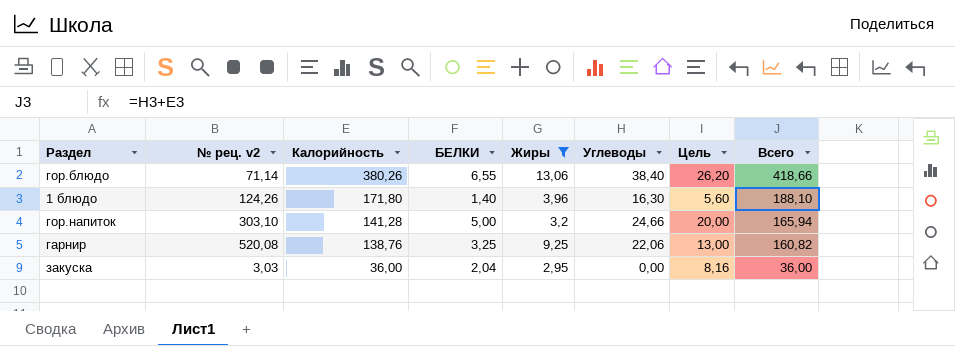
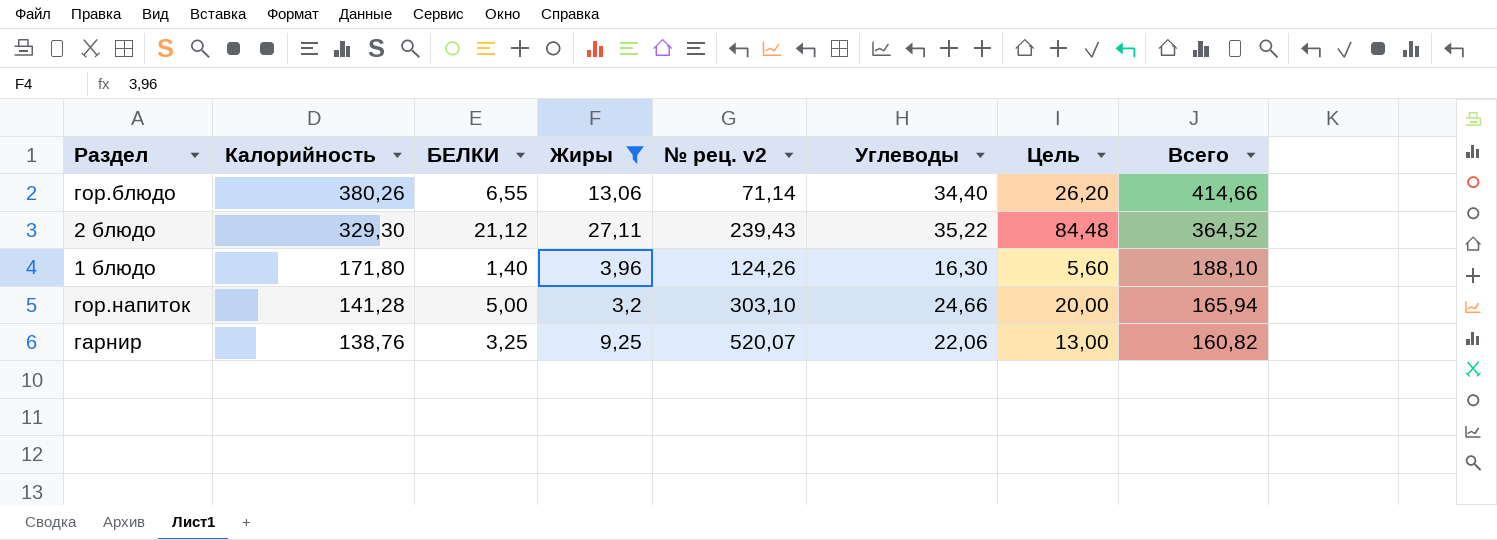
column № рец. v2 | position: 2 -> 5
row закуска: 3,03 | 36,00 | 2,04 | 2,95 | 0,00 | 8,16 | 36,00 -> none
гор.блюдо | Углеводы: 38,40 -> 34,40
гор.блюдо | Всего: 418,66 -> 414,66
row 2 блюдо: none -> 329,30 | 21,12 | 27,11 | 239,43 | 35,22 | 84,48 | 364,52
гарнир | № рец. v2: 520,08 -> 520,07

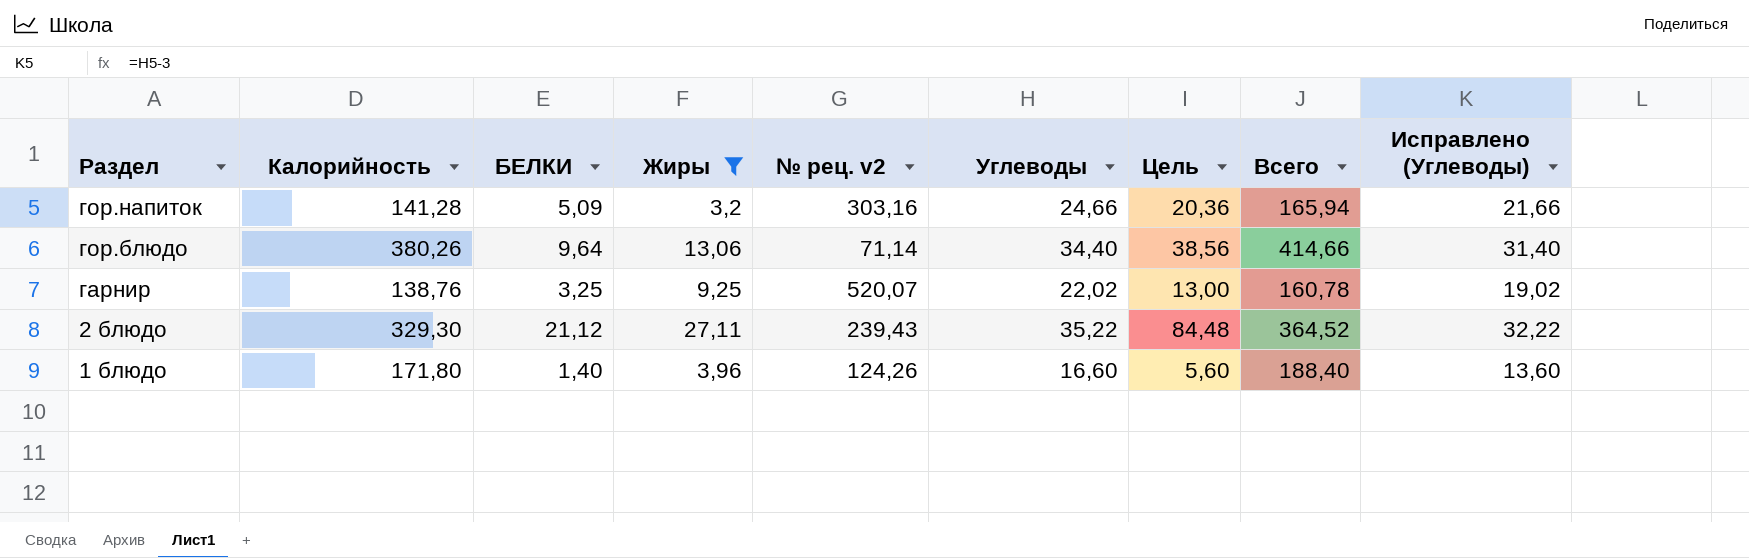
row order: Калорийность descending -> Раздел descending
column Исправлено (Углеводы) | formula: none -> [Углеводы] - 3
гор.напиток | БЕЛКИ: 5,00 -> 5,09
гор.напиток | № рец. v2: 303,10 -> 303,16
гор.напиток | Цель: 20,00 -> 20,36
гор.блюдо | БЕЛКИ: 6,55 -> 9,64
гор.блюдо | Цель: 26,20 -> 38,56
гарнир | Углеводы: 22,06 -> 22,02
гарнир | Всего: 160,82 -> 160,78
1 блюдо | Углеводы: 16,30 -> 16,60
1 блюдо | Всего: 188,10 -> 188,40

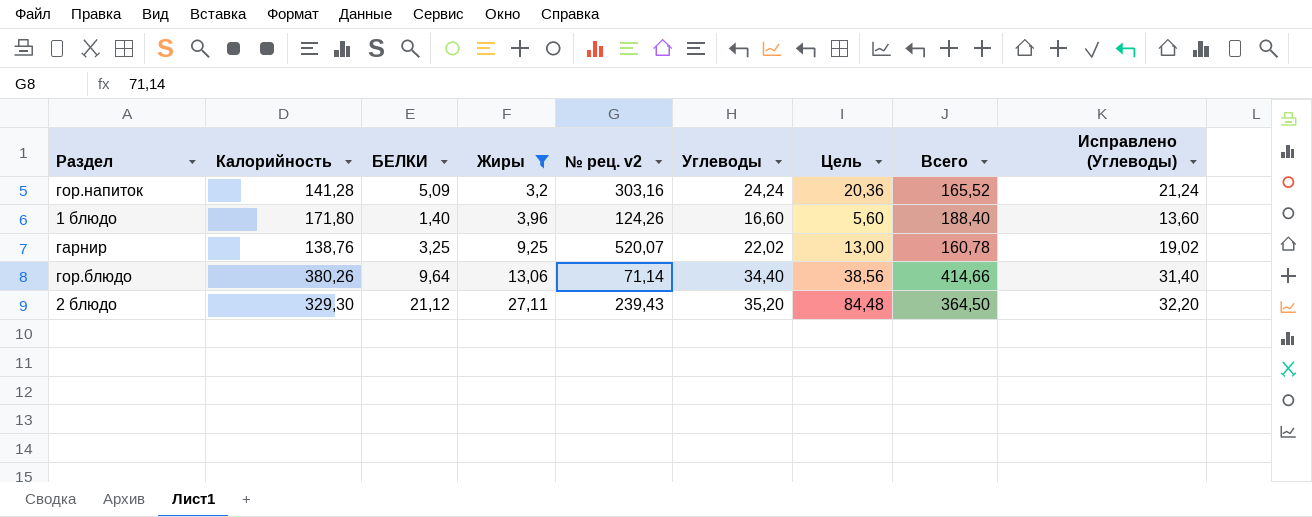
row order: Раздел descending -> Жиры ascending
гор.напиток | Углеводы: 24,66 -> 24,24
гор.напиток | Всего: 165,94 -> 165,52
гор.напиток | Исправлено (Углеводы): 21,66 -> 21,24
2 блюдо | Углеводы: 35,22 -> 35,20
2 блюдо | Всего: 364,52 -> 364,50
2 блюдо | Исправлено (Углеводы): 32,22 -> 32,20

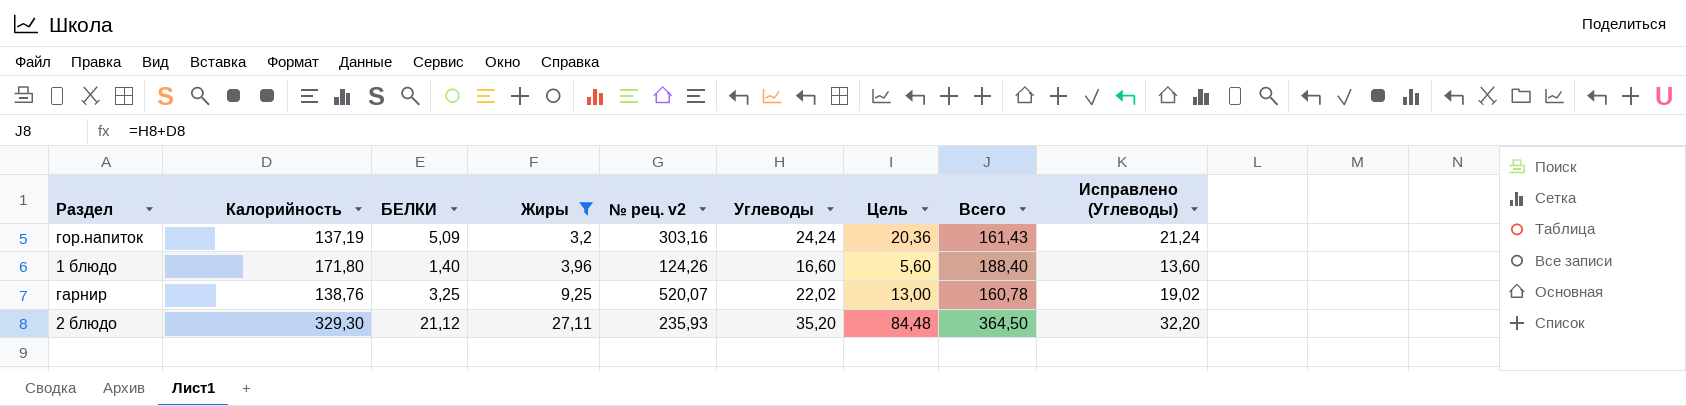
row гор.блюдо: 380,26 | 9,64 | 13,06 | 71,14 | 34,40 | 38,56 | 414,66 | 31,40 -> none
гор.напиток | Калорийность: 141,28 -> 137,19
гор.напиток | Всего: 165,52 -> 161,43
2 блюдо | № рец. v2: 239,43 -> 235,93

